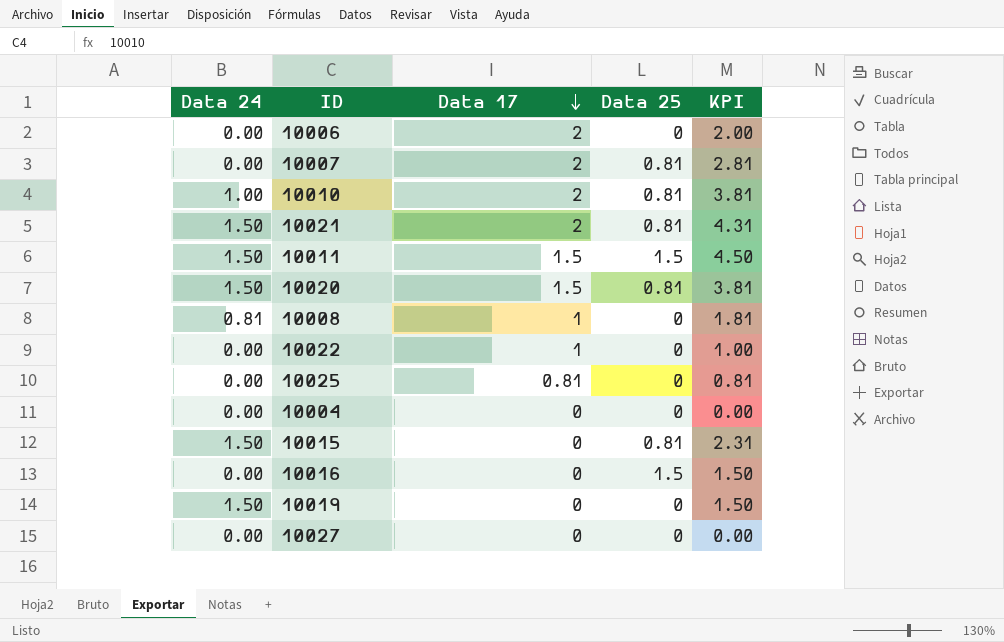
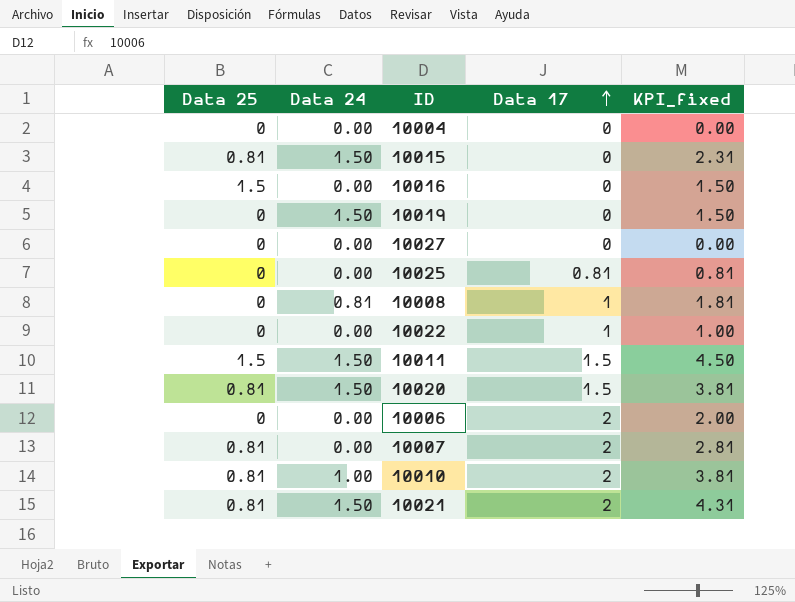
row order: Data 17 descending -> Data 17 ascending
column Data 25 | position: 4 -> 1
column name: KPI -> KPI_fixed

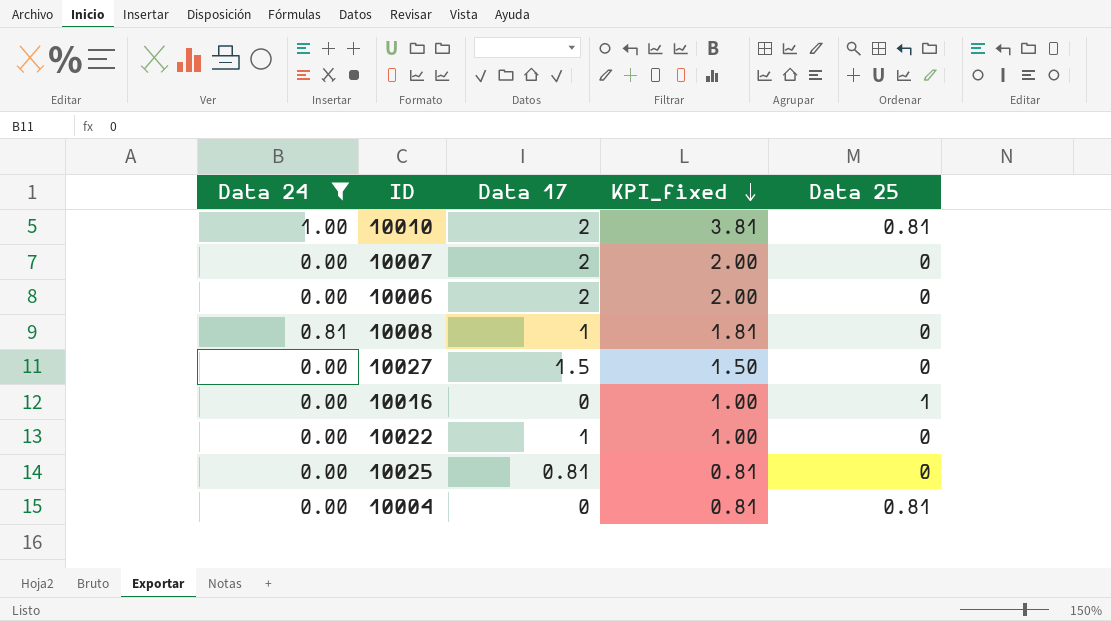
filter: none -> Data 24 != 1.50
row order: Data 17 ascending -> KPI_fixed descending
column Data 25 | position: 1 -> 5
10007 | KPI_fixed: 2.81 -> 2.00
10007 | Data 25: 0.81 -> 0
10027 | Data 17: 0 -> 1.5
10027 | KPI_fixed: 0.00 -> 1.50
10016 | KPI_fixed: 1.50 -> 1.00
10016 | Data 25: 1.5 -> 1
10004 | KPI_fixed: 0.00 -> 0.81
10004 | Data 25: 0 -> 0.81

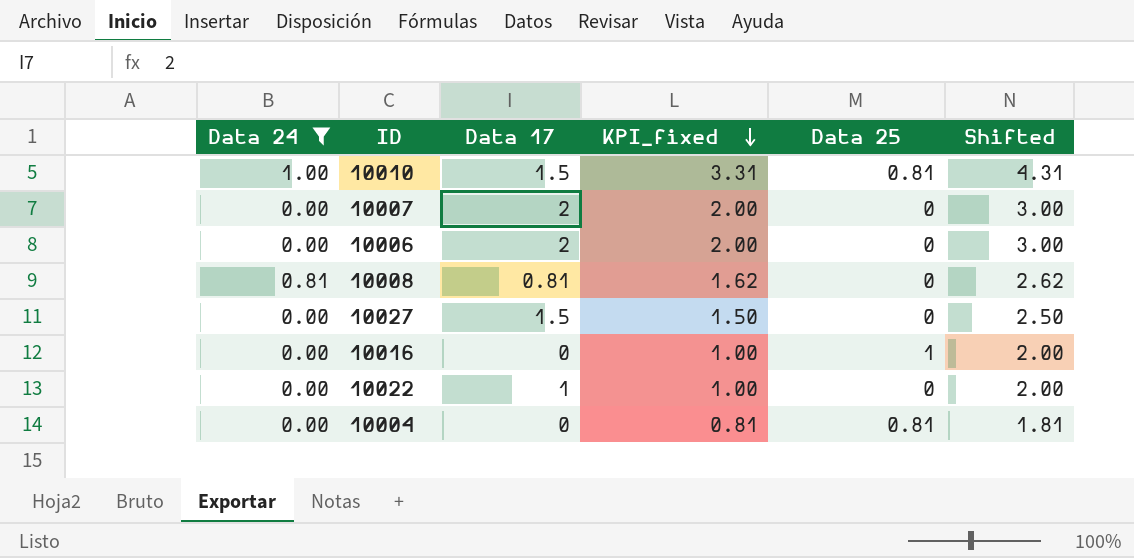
column Shifted | formula: none -> [KPI_fixed] + 1
row 10025: 0.00 | 0.81 | 0.81 | 0 -> none
10010 | Data 17: 2 -> 1.5
10010 | KPI_fixed: 3.81 -> 3.31
10008 | Data 17: 1 -> 0.81
10008 | KPI_fixed: 1.81 -> 1.62

